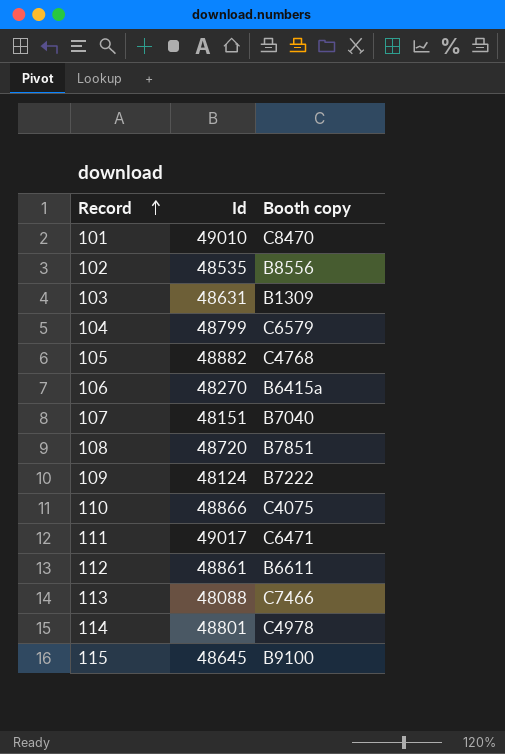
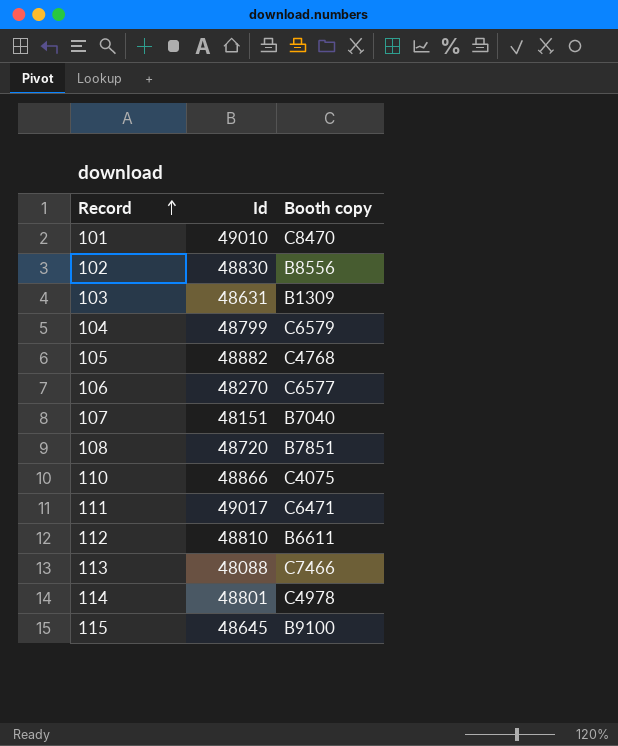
row 109: 48124 | B7222 -> none
102 | Id: 48535 -> 48830
106 | Booth copy: B6415a -> C6577
112 | Id: 48861 -> 48810

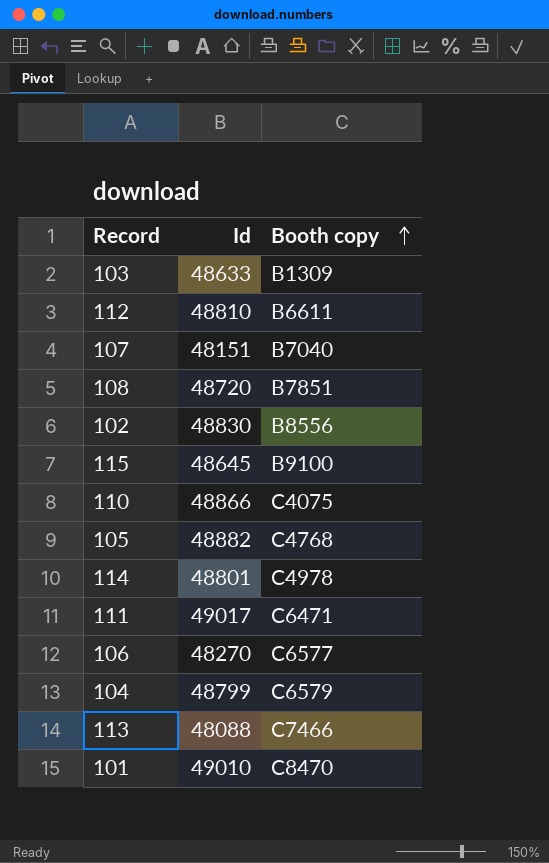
row order: Record ascending -> Booth copy ascending
103 | Id: 48631 -> 48633

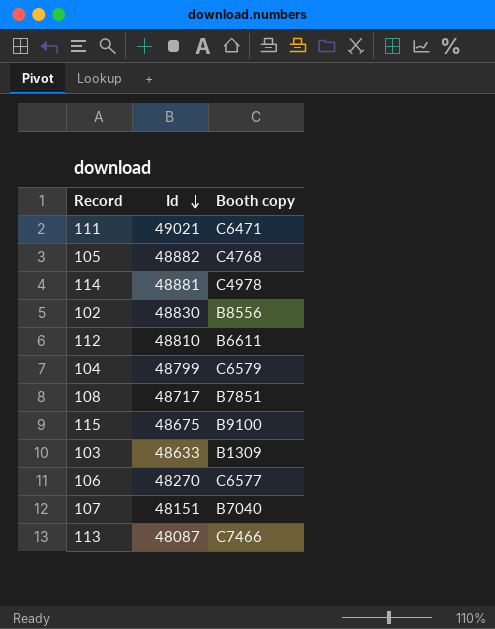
row order: Booth copy ascending -> Id descending
row 110: 48866 | C4075 -> none
row 101: 49010 | C8470 -> none
111 | Id: 49017 -> 49021
114 | Id: 48801 -> 48881
108 | Id: 48720 -> 48717
115 | Id: 48645 -> 48675
113 | Id: 48088 -> 48087

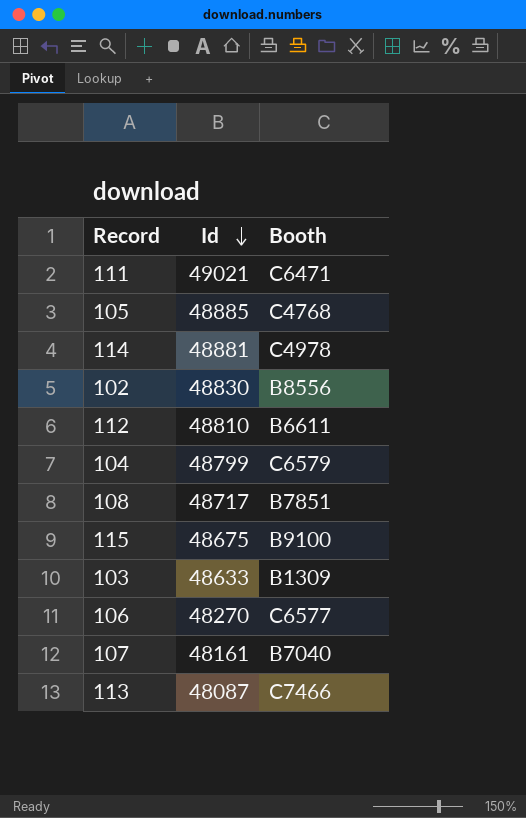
column name: Booth copy -> Booth
105 | Id: 48882 -> 48885
107 | Id: 48151 -> 48161

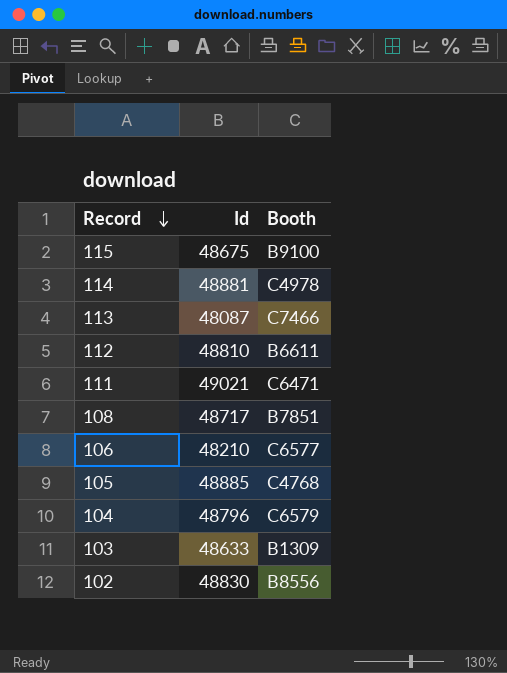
row order: Id descending -> Record descending
row 107: 48161 | B7040 -> none
106 | Id: 48270 -> 48210
104 | Id: 48799 -> 48796

